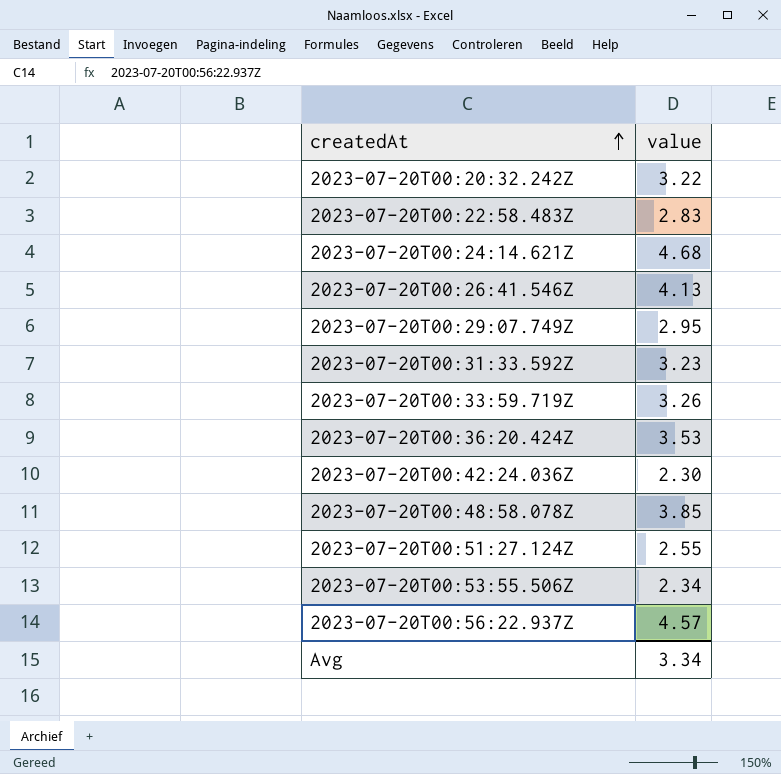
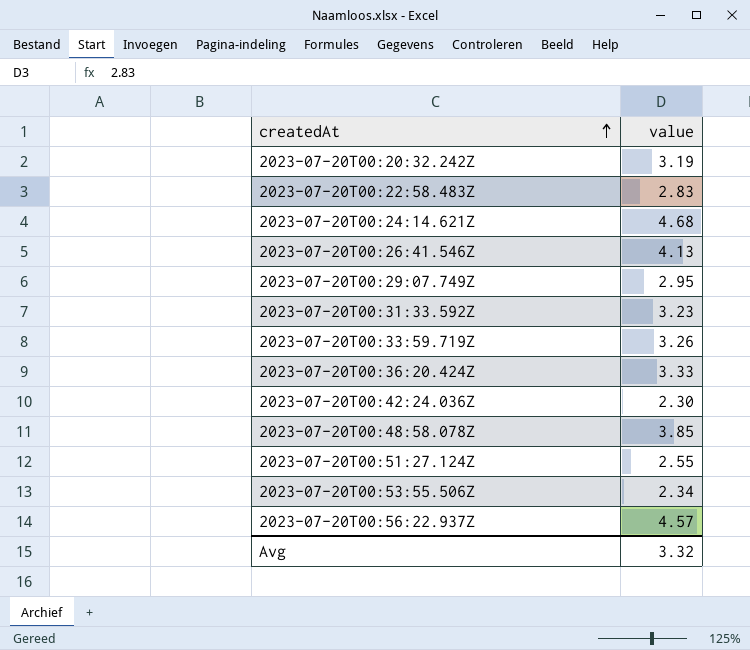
2023-07-20T00:20:32.242Z | value: 3.22 -> 3.19
2023-07-20T00:36:20.424Z | value: 3.53 -> 3.33
Avg | value: 3.34 -> 3.32

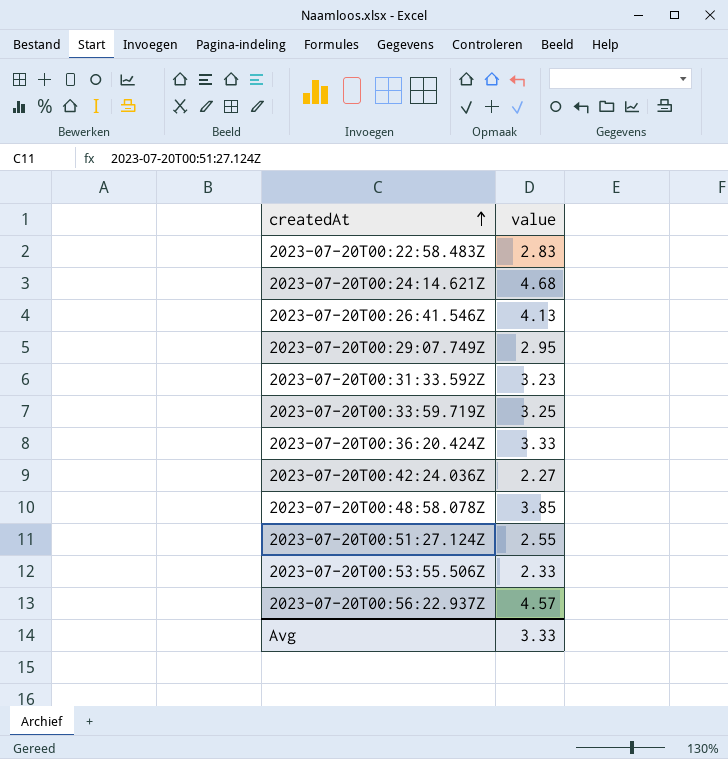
row 2023-07-20T00:20:32.242Z: 3.19 -> none
2023-07-20T00:33:59.719Z | value: 3.26 -> 3.25
2023-07-20T00:42:24.036Z | value: 2.30 -> 2.27
2023-07-20T00:53:55.506Z | value: 2.34 -> 2.33
Avg | value: 3.32 -> 3.33

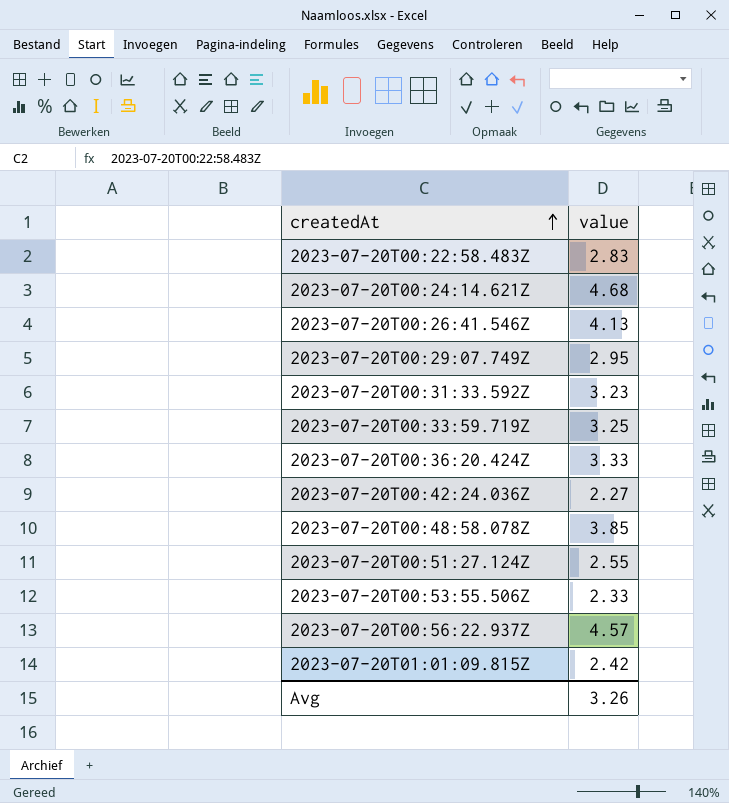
row 2023-07-20T01:01:09.815Z: none -> 2.42
Avg | value: 3.33 -> 3.26

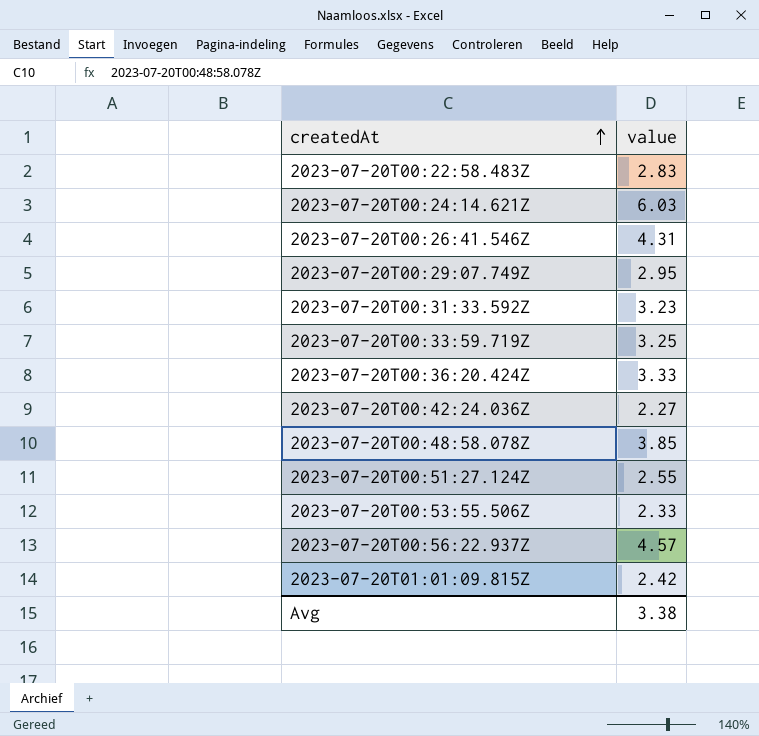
2023-07-20T00:24:14.621Z | value: 4.68 -> 6.03
2023-07-20T00:26:41.546Z | value: 4.13 -> 4.31
Avg | value: 3.26 -> 3.38

